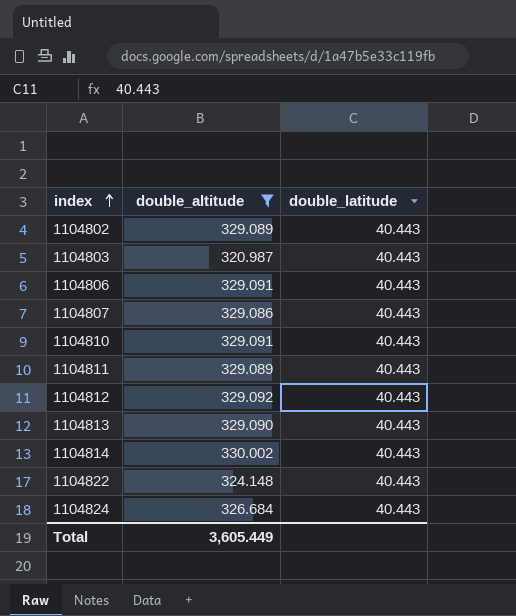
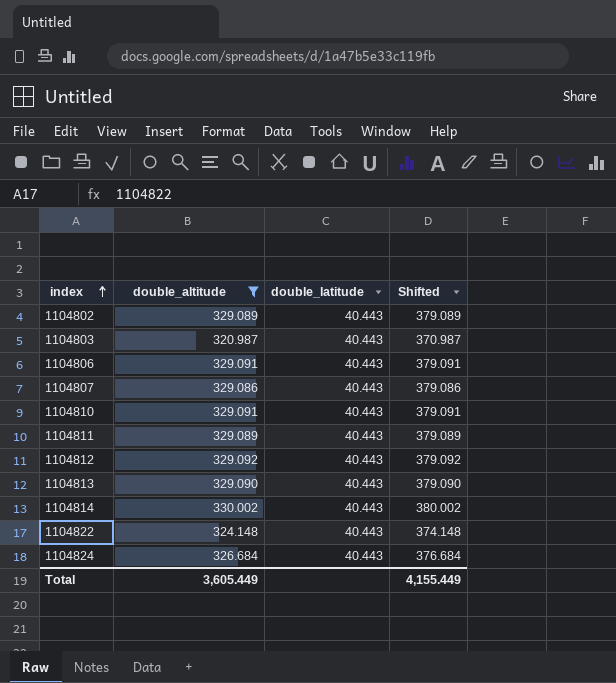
column Shifted | formula: none -> [double_altitude] + 50

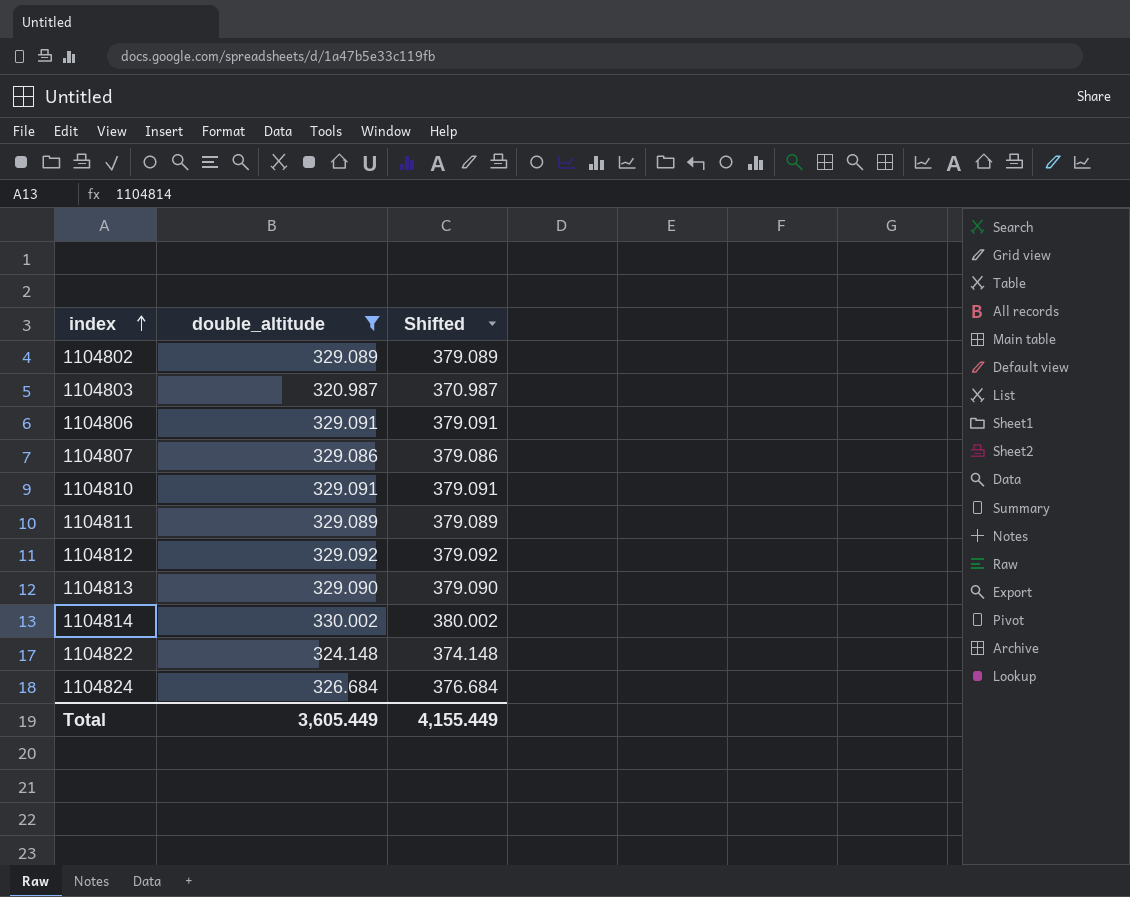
column double_latitude | position: 3 -> none

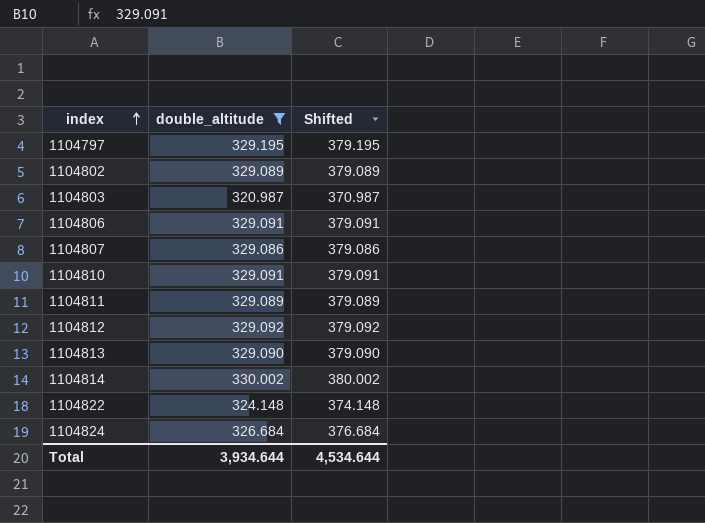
row 1104797: none -> 329.195 | 379.195
Total | double_altitude: 3,605.449 -> 3,934.644
Total | Shifted: 4,155.449 -> 4,534.644

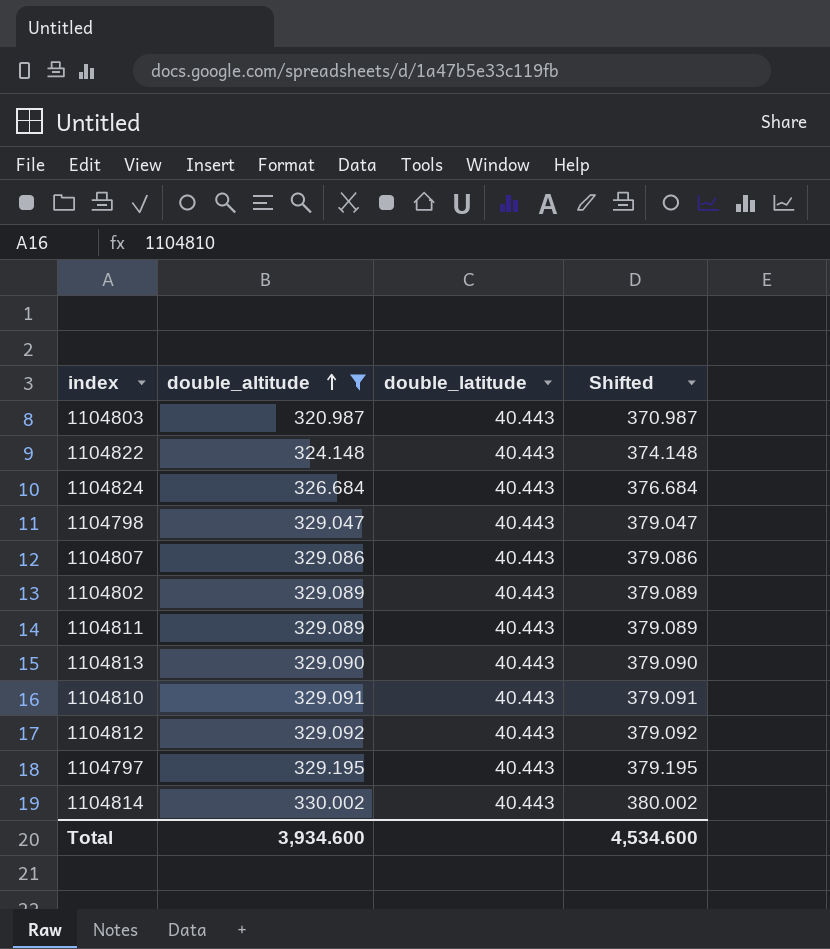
row order: index ascending -> double_altitude ascending
column double_latitude | position: none -> 3
row 1104806: 329.091 | 379.091 -> none
row 1104798: none -> 329.047 | 40.443 | 379.047
Total | double_altitude: 3,934.644 -> 3,934.600
Total | Shifted: 4,534.644 -> 4,534.600

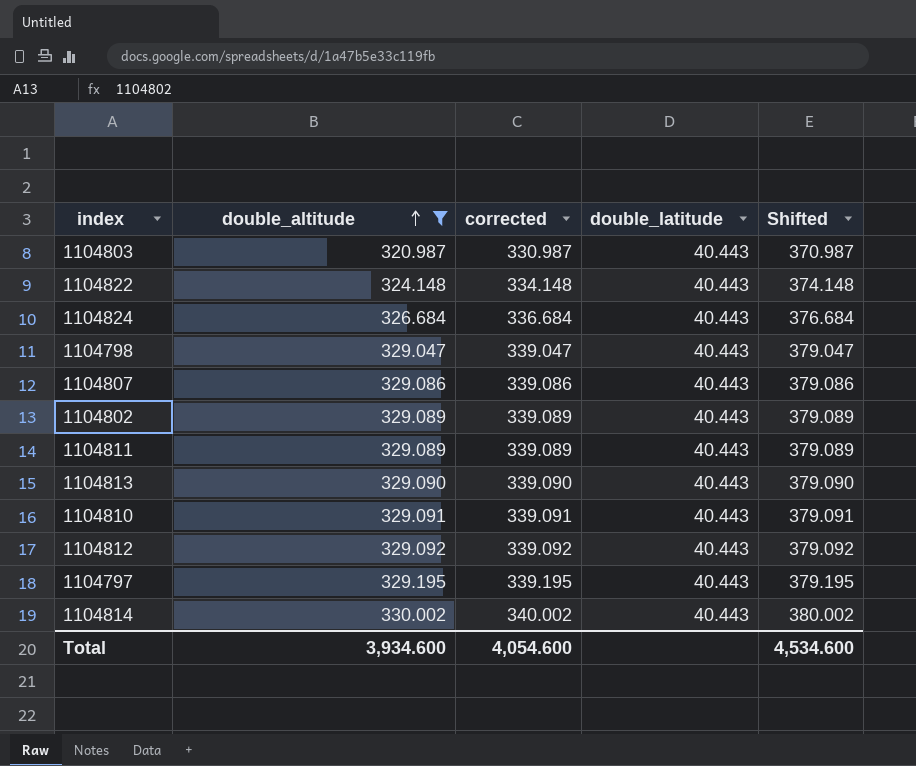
column corrected | formula: none -> [double_altitude] + 10

